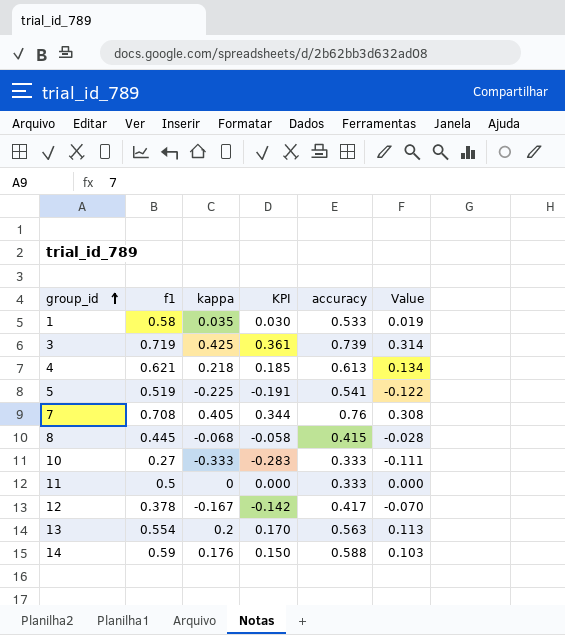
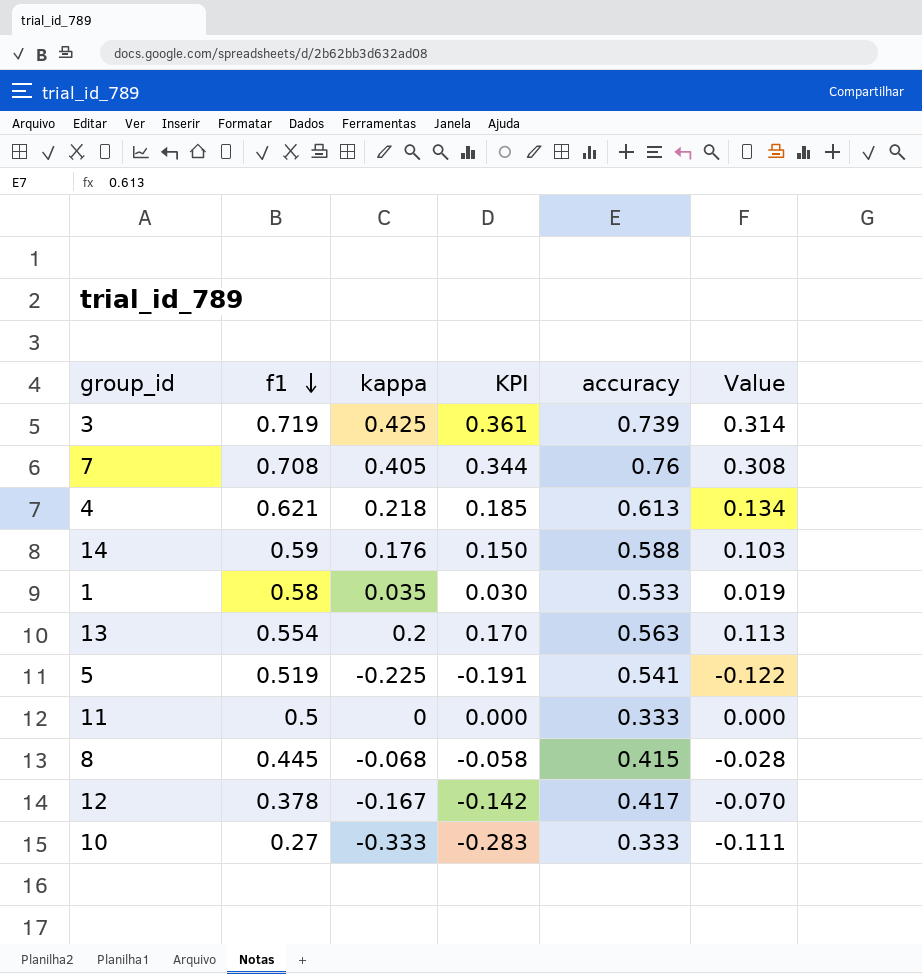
row order: group_id ascending -> f1 descending

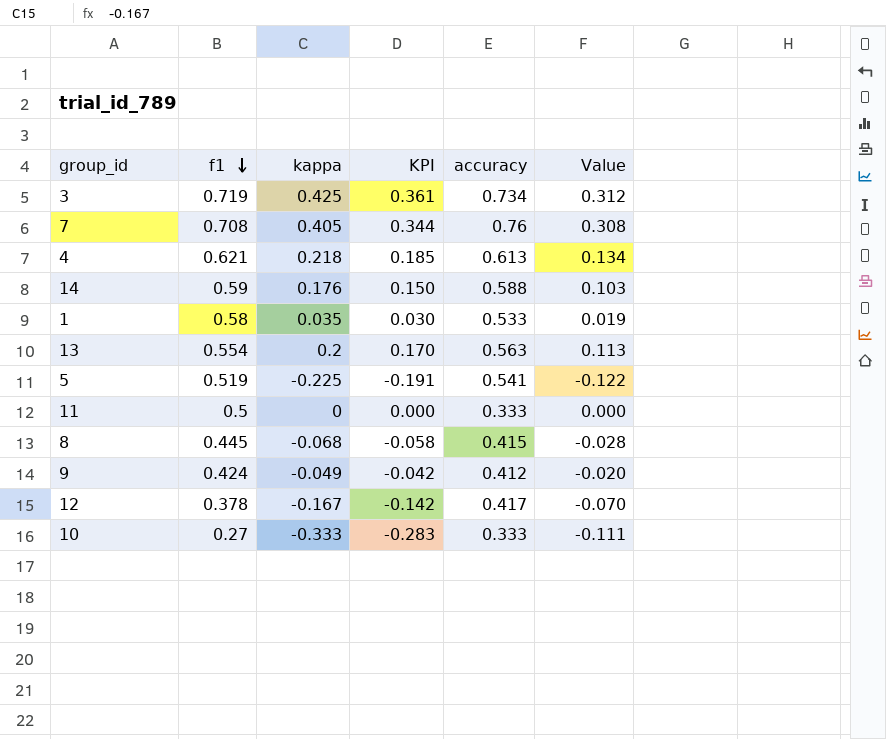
3 | accuracy: 0.739 -> 0.734
3 | Value: 0.314 -> 0.312
row 9: none -> 0.424 | -0.049 | -0.042 | 0.412 | -0.020

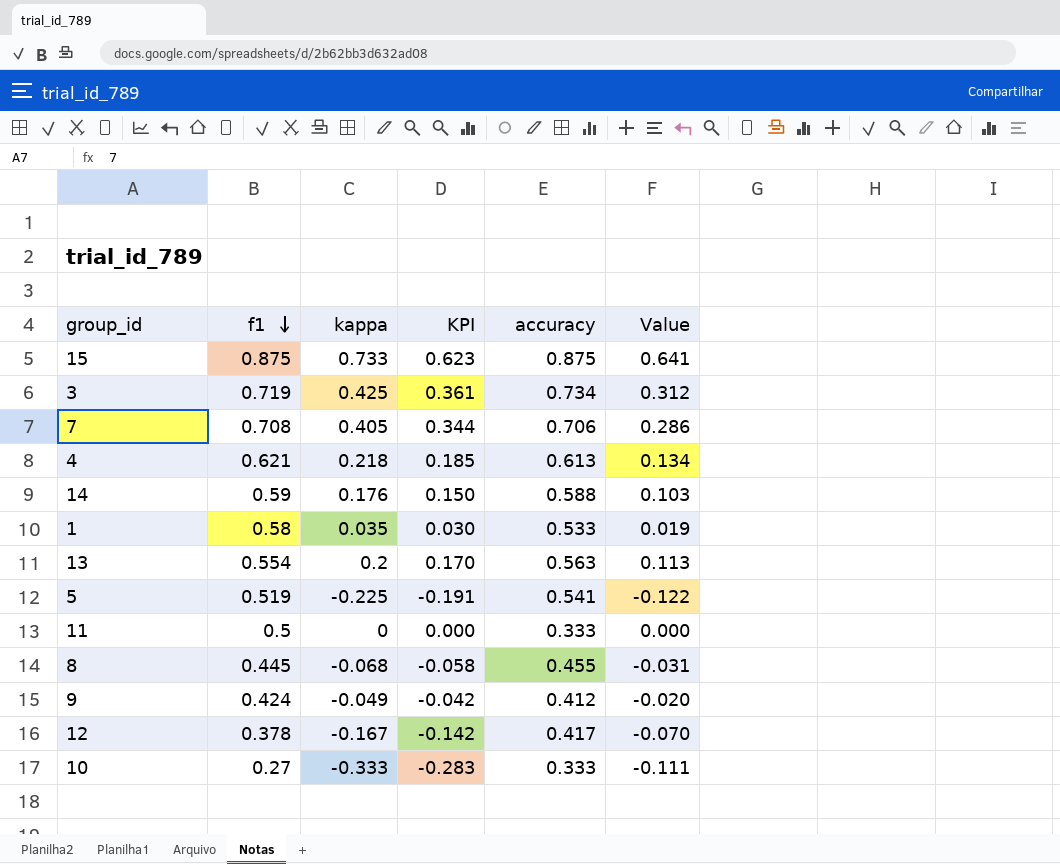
row 15: none -> 0.875 | 0.733 | 0.623 | 0.875 | 0.641
7 | accuracy: 0.76 -> 0.706
7 | Value: 0.308 -> 0.286
8 | accuracy: 0.415 -> 0.455
8 | Value: -0.028 -> -0.031

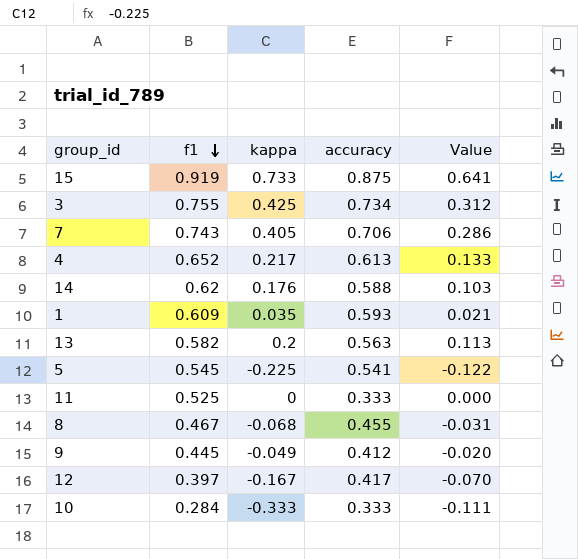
column KPI | formula: [kappa] * 0.85 -> none
15 | f1: 0.875 -> 0.919
3 | f1: 0.719 -> 0.755
7 | f1: 0.708 -> 0.743
4 | f1: 0.621 -> 0.652
4 | kappa: 0.218 -> 0.217
4 | Value: 0.134 -> 0.133
14 | f1: 0.59 -> 0.62
1 | f1: 0.58 -> 0.609
1 | accuracy: 0.533 -> 0.593
1 | Value: 0.019 -> 0.021
13 | f1: 0.554 -> 0.582
5 | f1: 0.519 -> 0.545
11 | f1: 0.5 -> 0.525
8 | f1: 0.445 -> 0.467
9 | f1: 0.424 -> 0.445
12 | f1: 0.378 -> 0.397
10 | f1: 0.27 -> 0.284

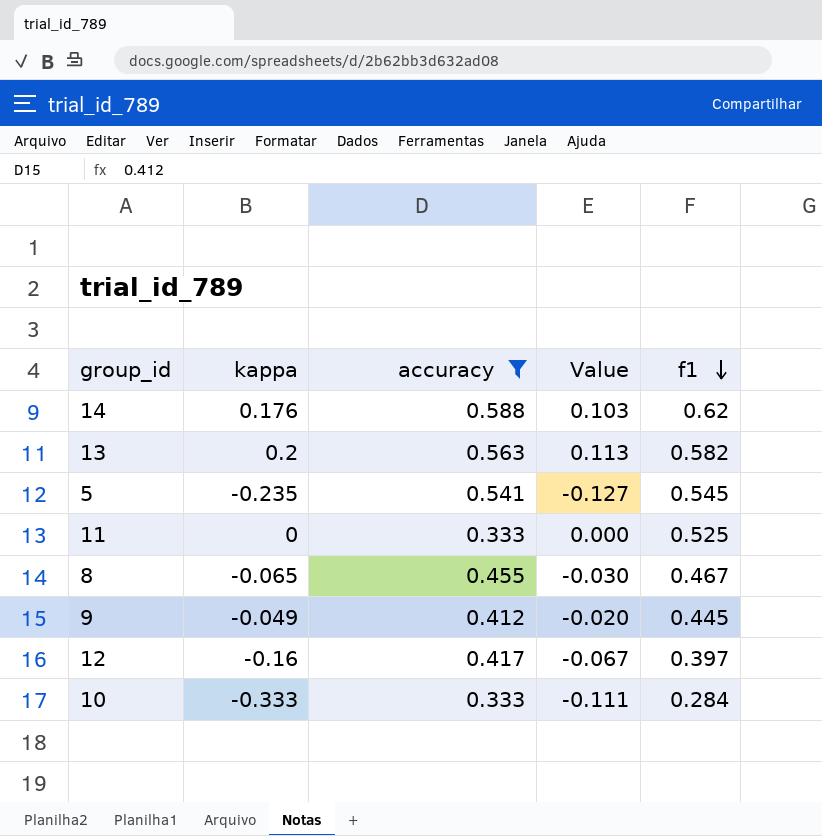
filter: none -> accuracy <= 0.588
column f1 | position: 2 -> 5
5 | kappa: -0.225 -> -0.235
5 | Value: -0.122 -> -0.127
8 | kappa: -0.068 -> -0.065
8 | Value: -0.031 -> -0.030
12 | kappa: -0.167 -> -0.16
12 | Value: -0.070 -> -0.067

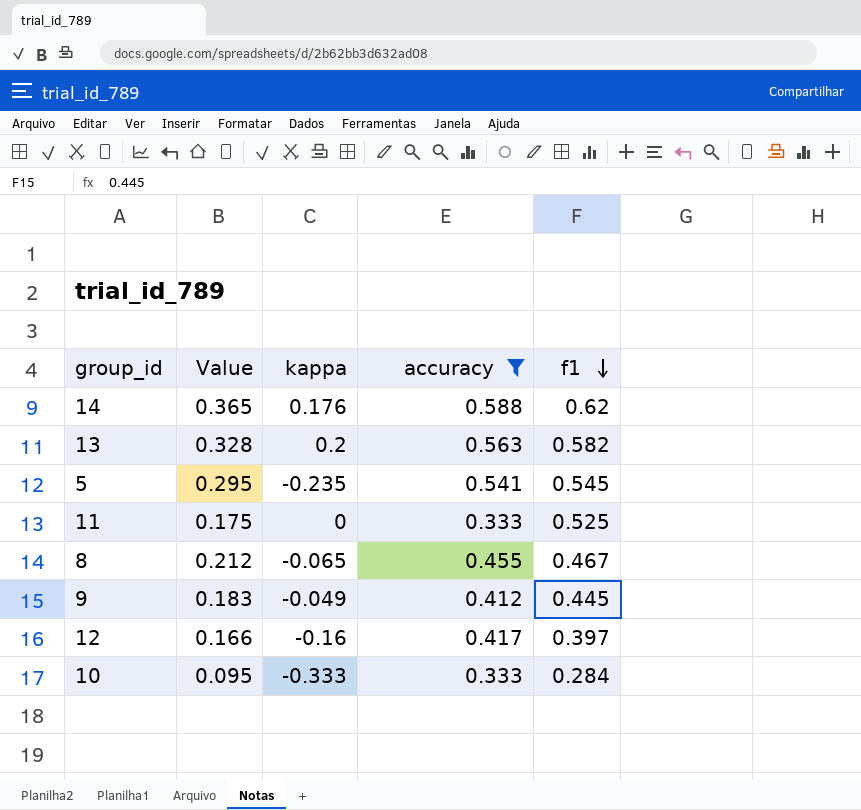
column Value | formula: [kappa] * [accuracy] -> [accuracy] * [f1]
column Value | position: 4 -> 2

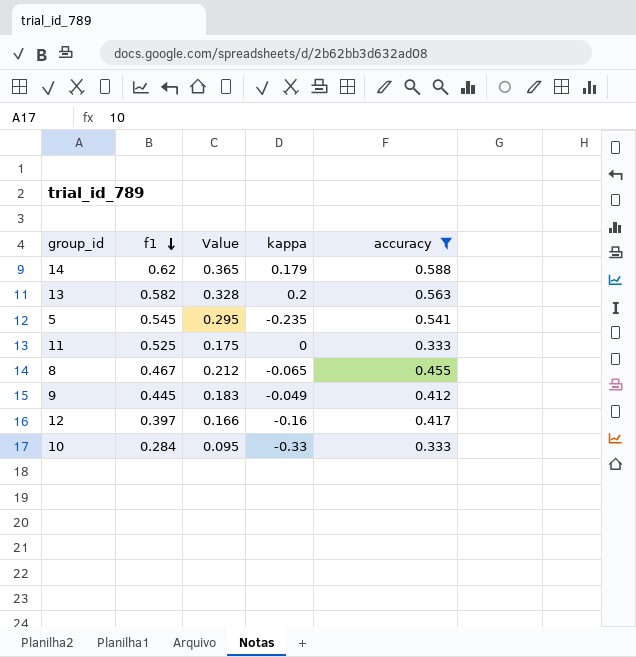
column f1 | position: 5 -> 2
14 | kappa: 0.176 -> 0.179
10 | kappa: -0.333 -> -0.33

